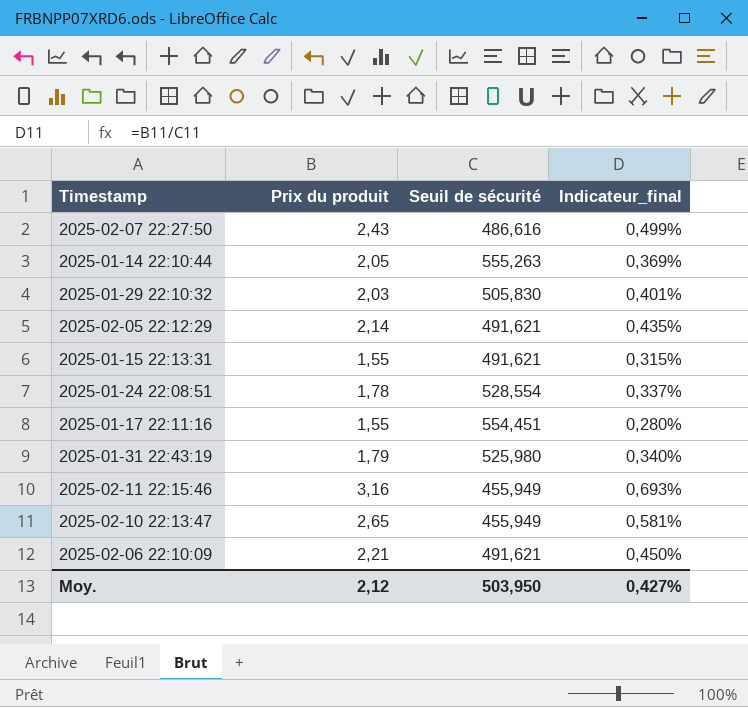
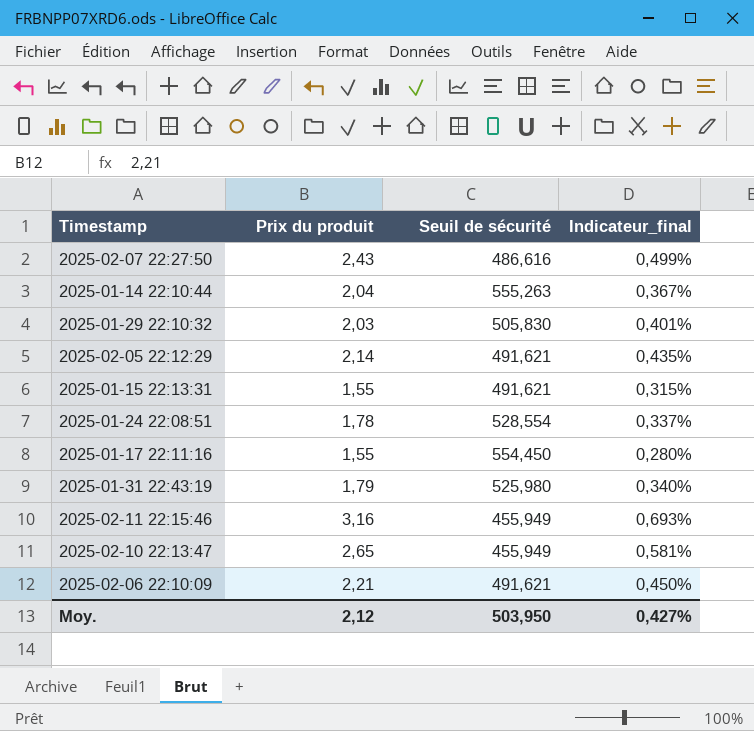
2025-01-14 22:10:44 | Prix du produit: 2,05 -> 2,04
2025-01-14 22:10:44 | Indicateur_final: 0,369% -> 0,367%
2025-01-17 22:11:16 | Seuil de sécurité: 554,451 -> 554,450

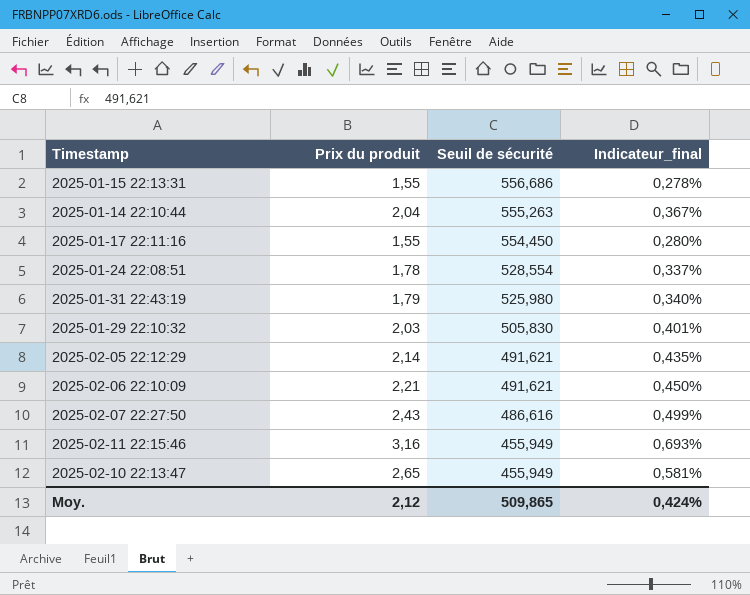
row order: none -> Seuil de sécurité descending
2025-01-15 22:13:31 | Seuil de sécurité: 491,621 -> 556,686
2025-01-15 22:13:31 | Indicateur_final: 0,315% -> 0,278%
Moy. | Seuil de sécurité: 503,950 -> 509,865
Moy. | Indicateur_final: 0,427% -> 0,424%

